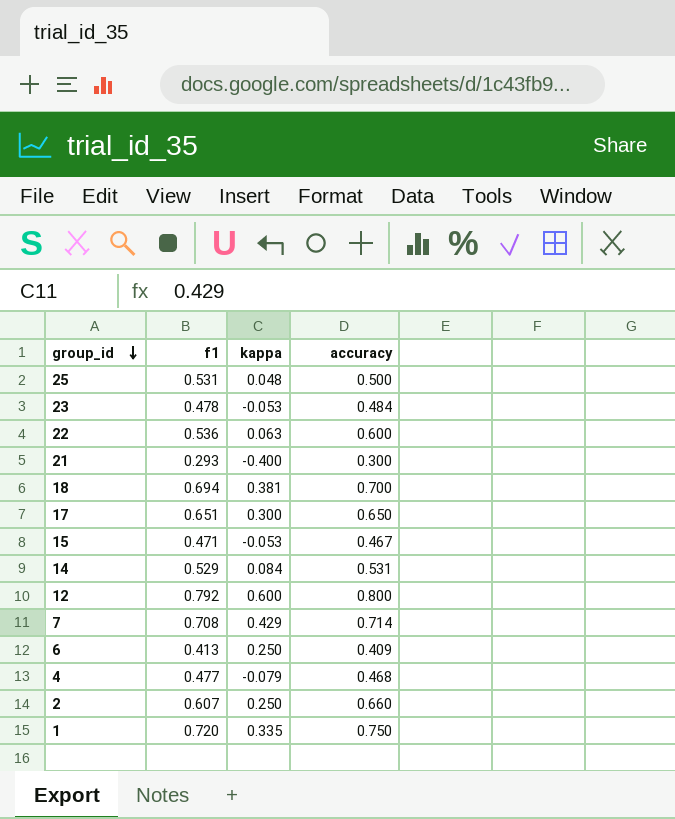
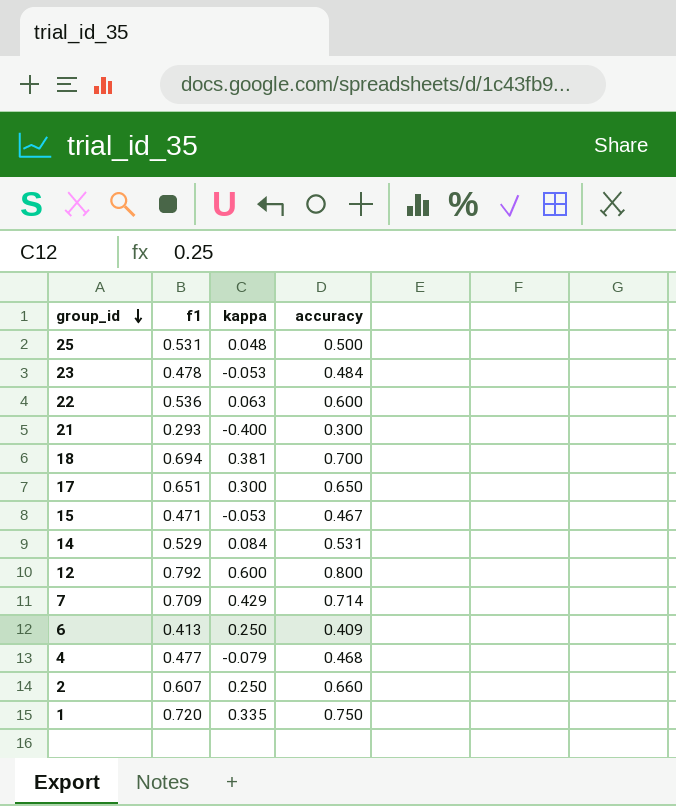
7 | f1: 0.708 -> 0.709

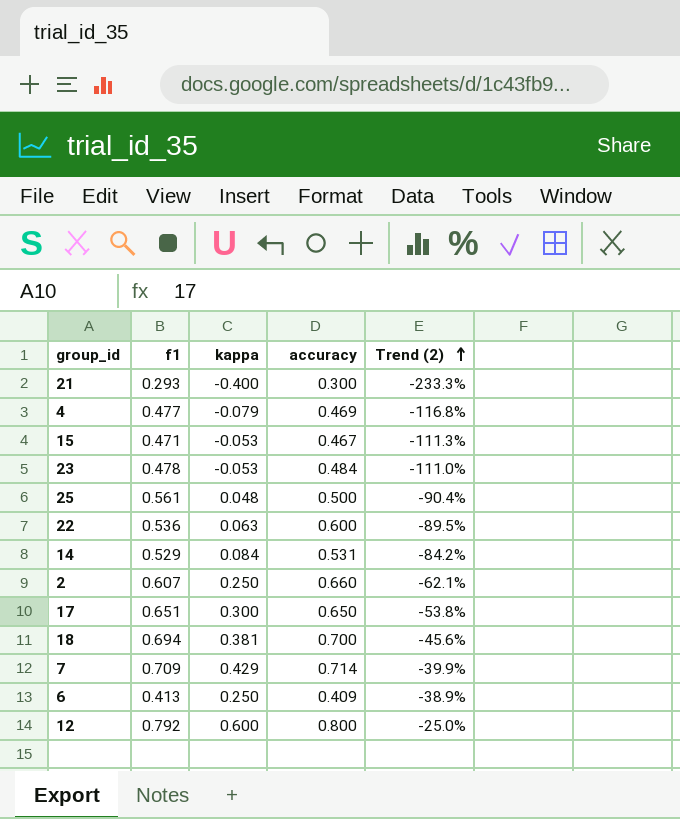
row order: group_id descending -> Trend (2) ascending
column Trend (2) | formula: none -> ([kappa] - [accuracy]) / [accuracy]
row 1: 0.720 | 0.335 | 0.750 -> none
4 | accuracy: 0.468 -> 0.469
25 | f1: 0.531 -> 0.561

